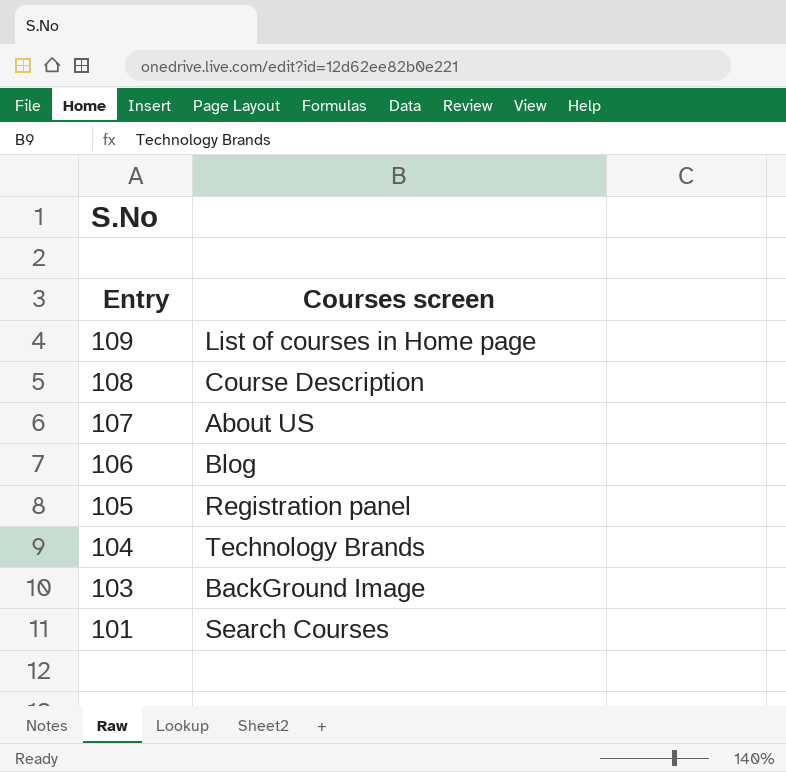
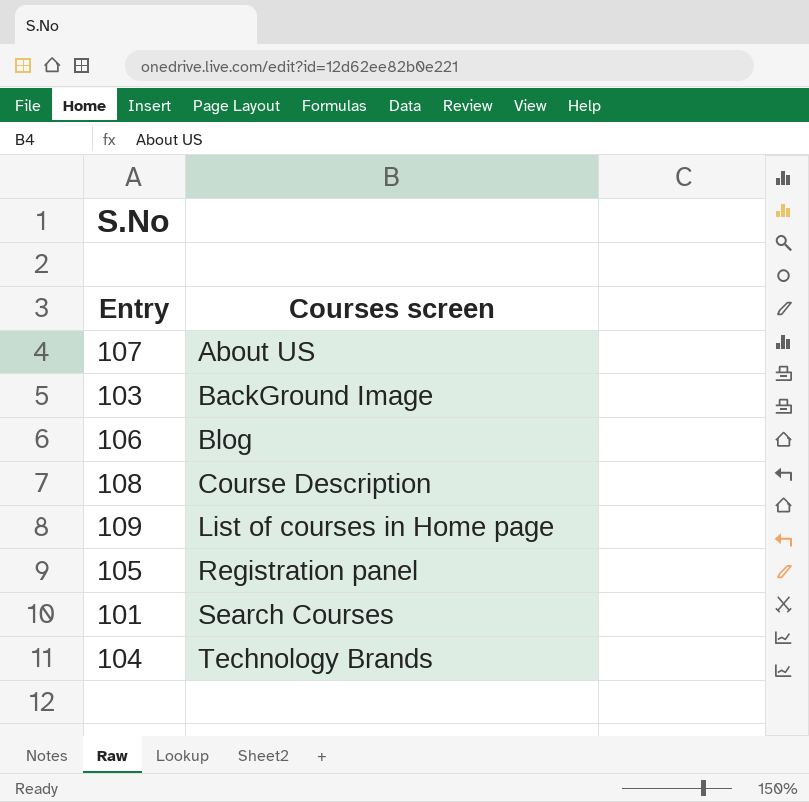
row order: Entry descending -> Courses screen ascending

